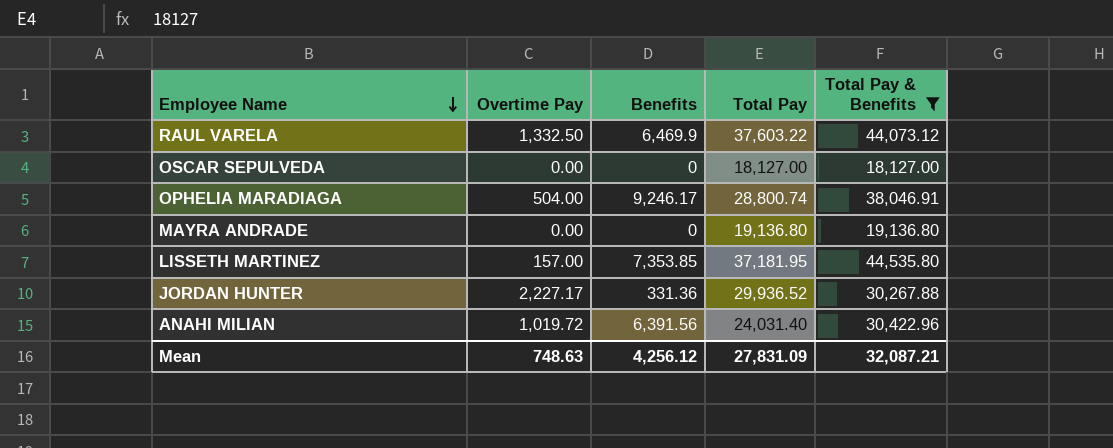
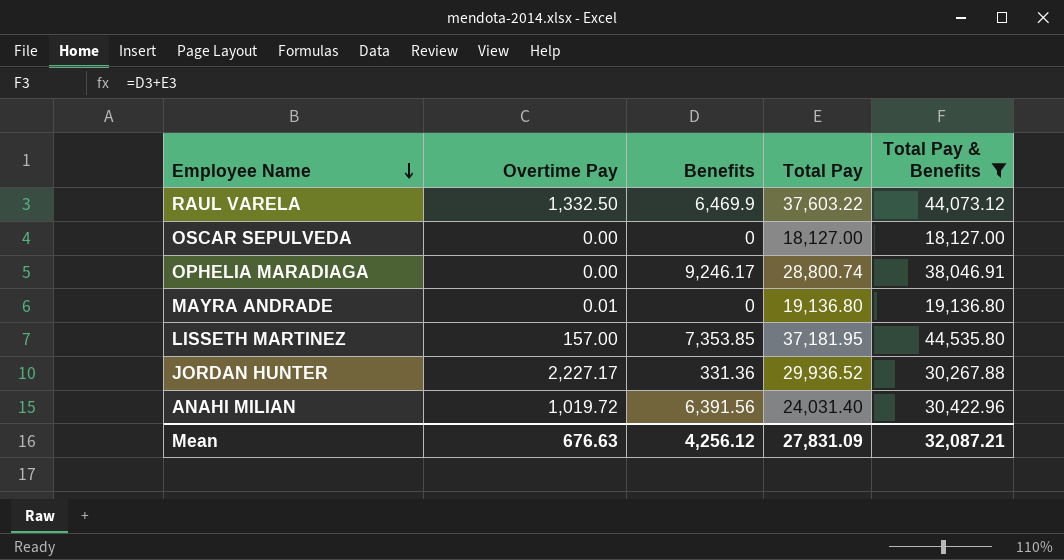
OPHELIA MARADIAGA | Overtime Pay: 504.00 -> 0.00
MAYRA ANDRADE | Overtime Pay: 0.00 -> 0.01
Mean | Overtime Pay: 748.63 -> 676.63

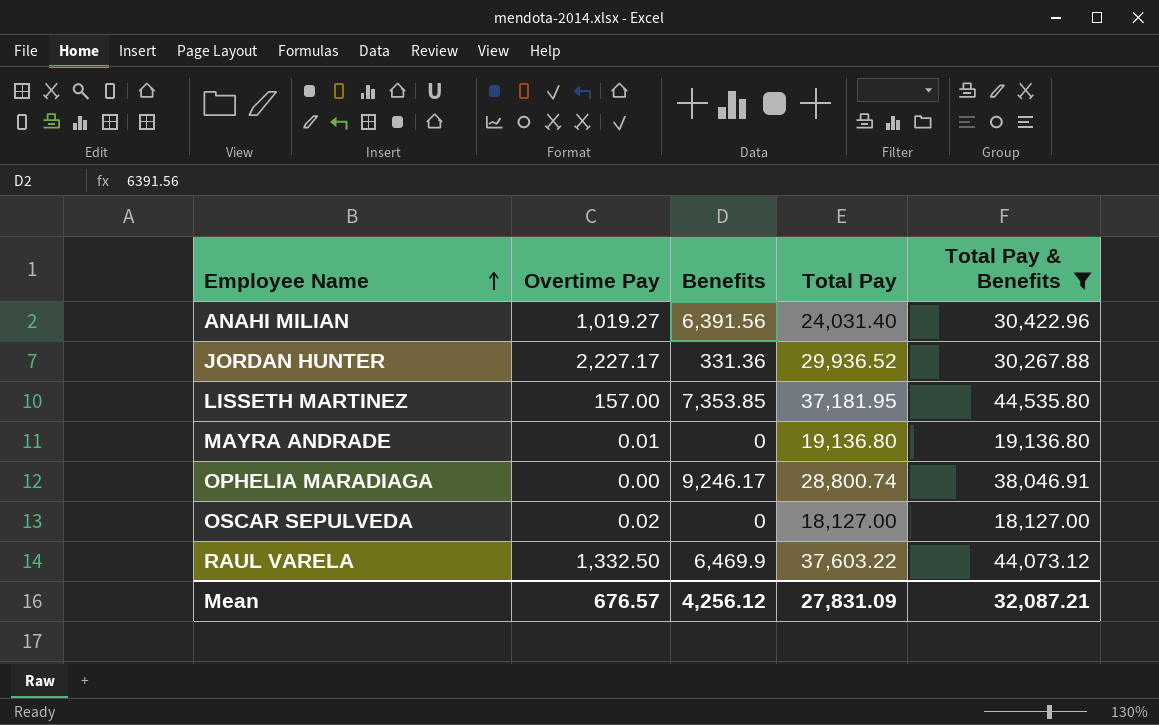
row order: Employee Name descending -> Employee Name ascending
ANAHI MILIAN | Overtime Pay: 1,019.72 -> 1,019.27
OSCAR SEPULVEDA | Overtime Pay: 0.00 -> 0.02
Mean | Overtime Pay: 676.63 -> 676.57

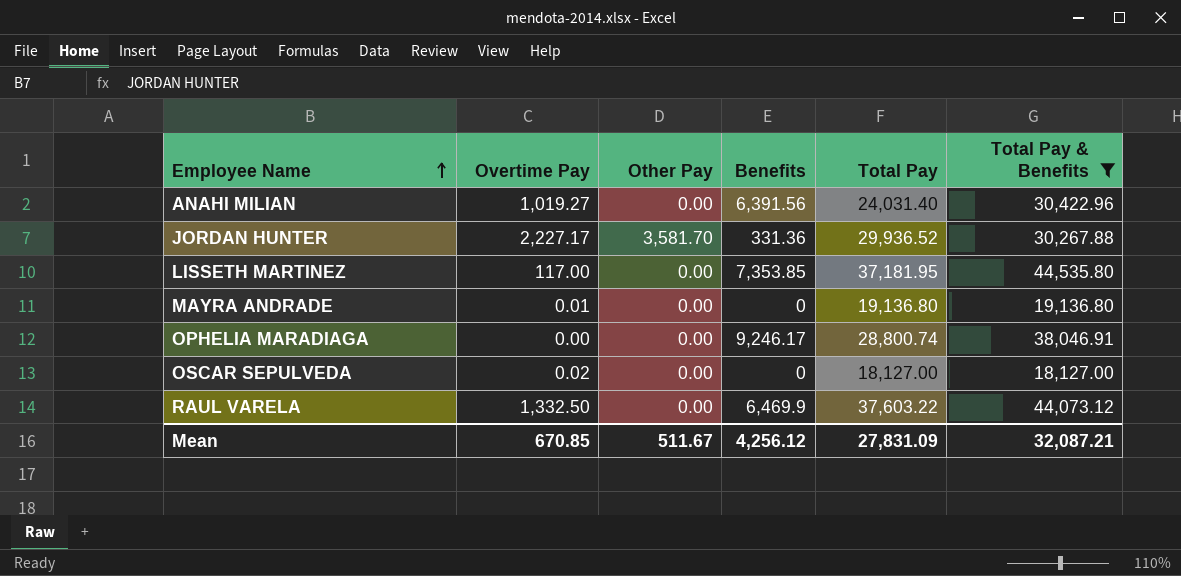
column Other Pay | position: none -> 3
LISSETH MARTINEZ | Overtime Pay: 157.00 -> 117.00
Mean | Overtime Pay: 676.57 -> 670.85

